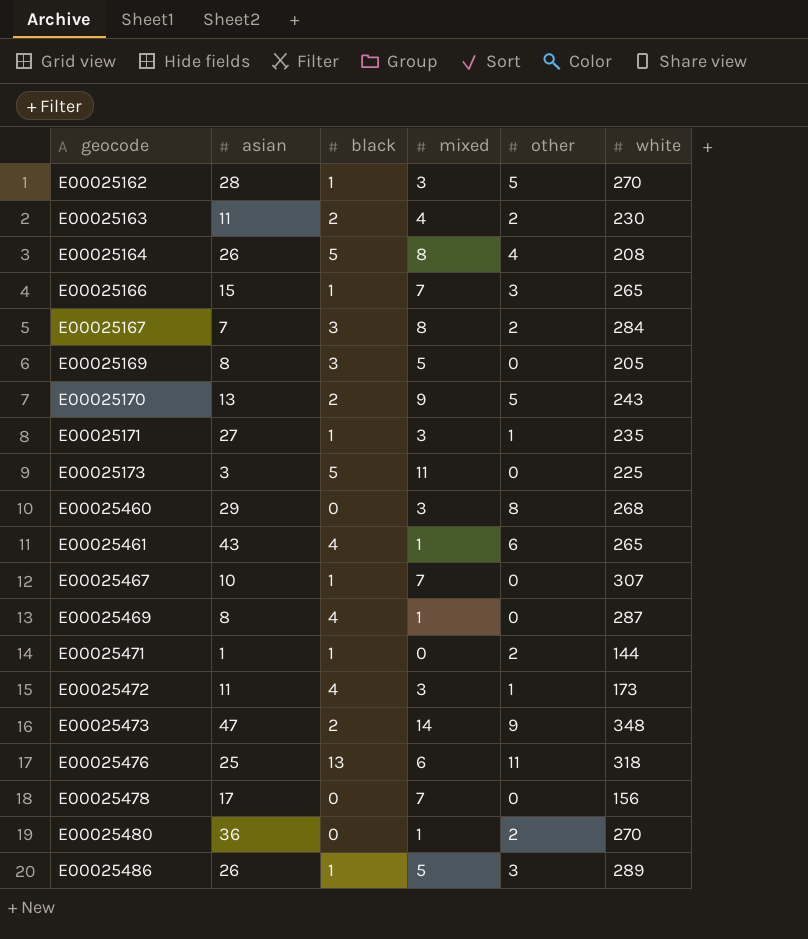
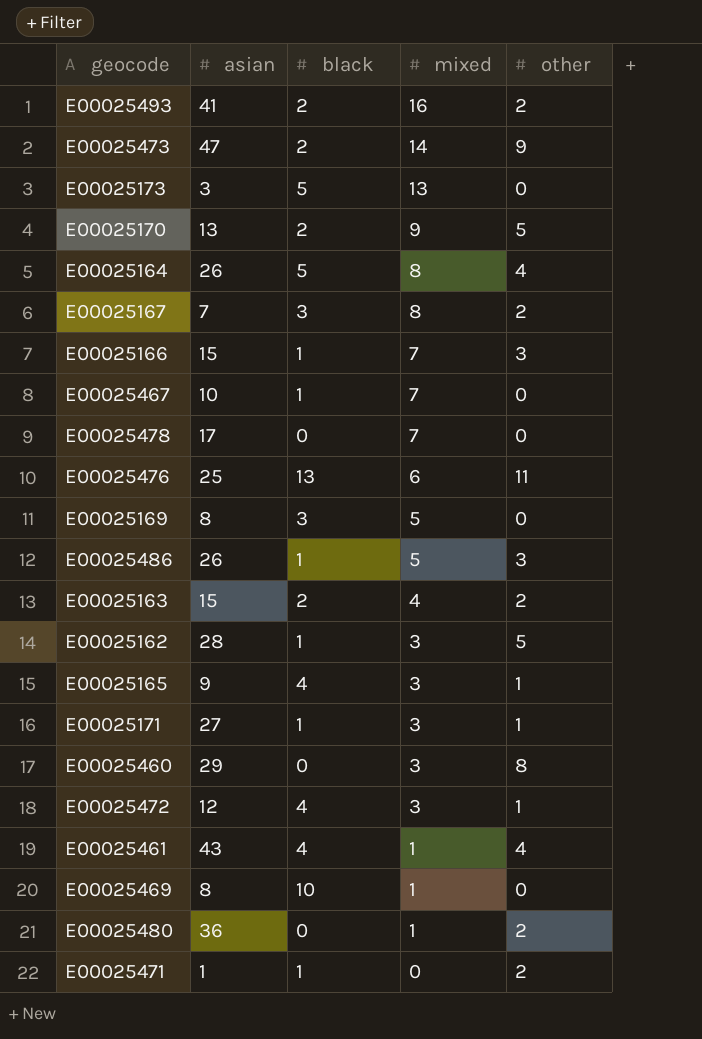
row order: geocode ascending -> mixed descending
column white | position: 6 -> none
row E00025493: none -> 41 | 2 | 16 | 2
E00025173 | mixed: 11 -> 13
E00025163 | asian: 11 -> 15
row E00025165: none -> 9 | 4 | 3 | 1
E00025472 | asian: 11 -> 12
E00025461 | other: 6 -> 4
E00025469 | black: 4 -> 10

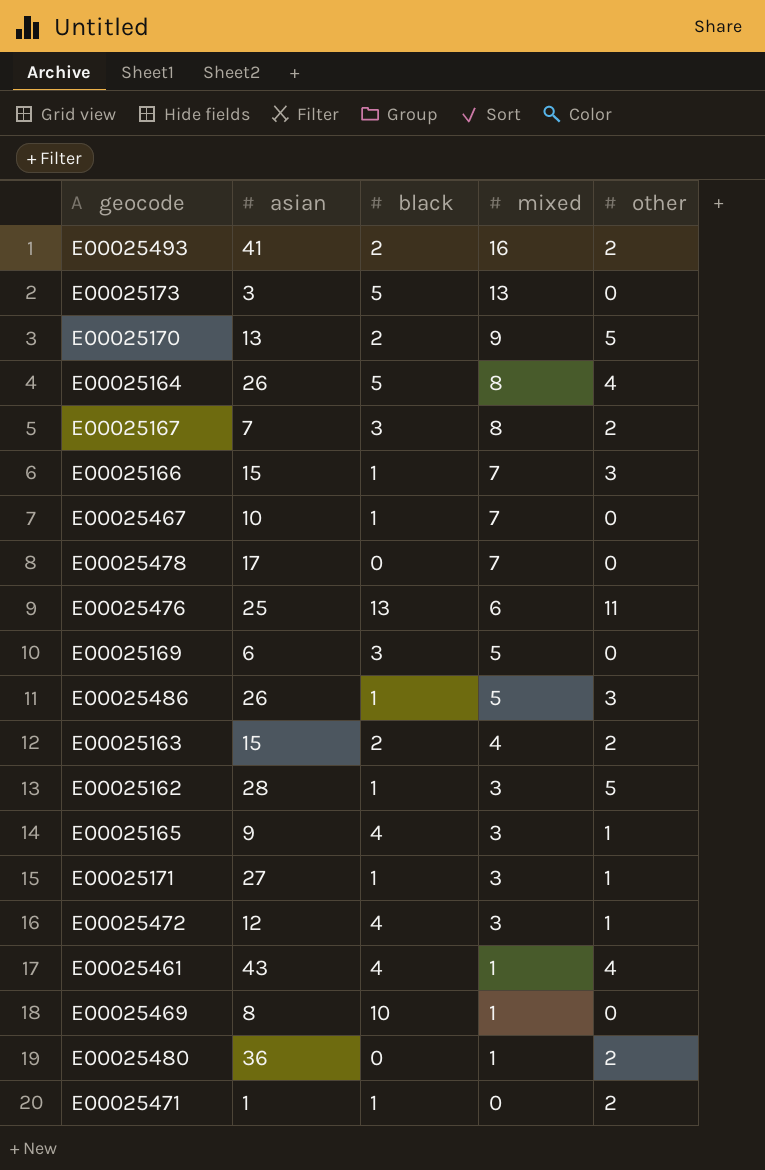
row E00025473: 47 | 2 | 14 | 9 -> none
row E00025460: 29 | 0 | 3 | 8 -> none
E00025169 | asian: 8 -> 6

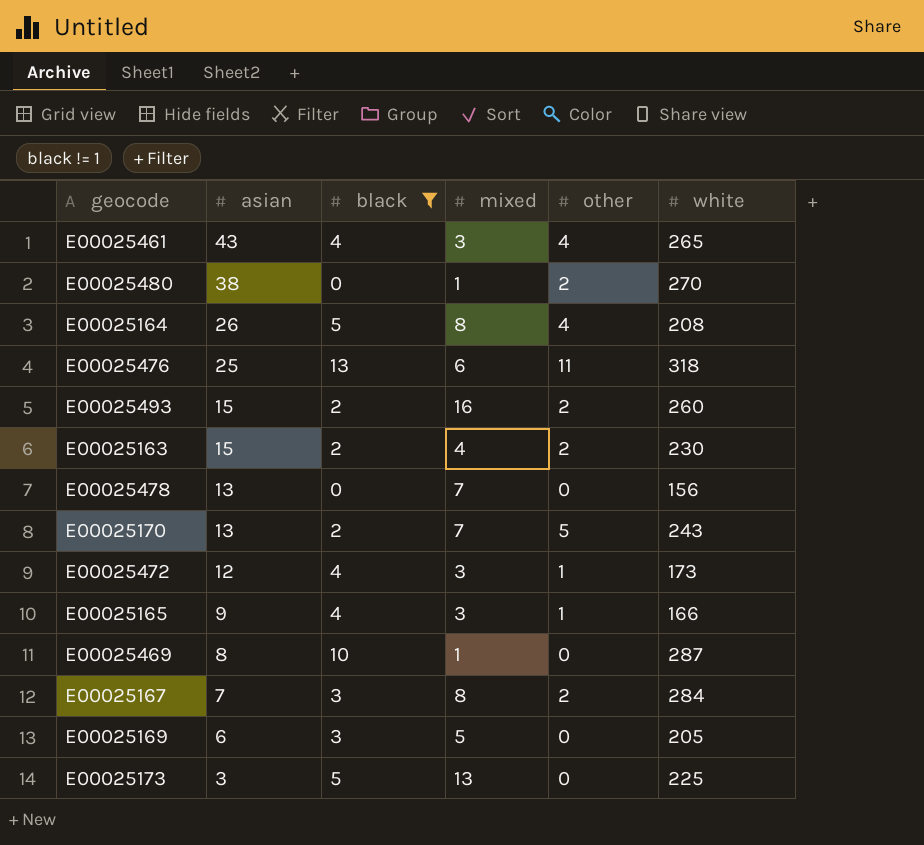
filter: none -> black != 1
row order: mixed descending -> asian descending
column white | position: none -> 6
E00025461 | mixed: 1 -> 3
E00025480 | asian: 36 -> 38
E00025493 | asian: 41 -> 15
E00025478 | asian: 17 -> 13
E00025170 | mixed: 9 -> 7

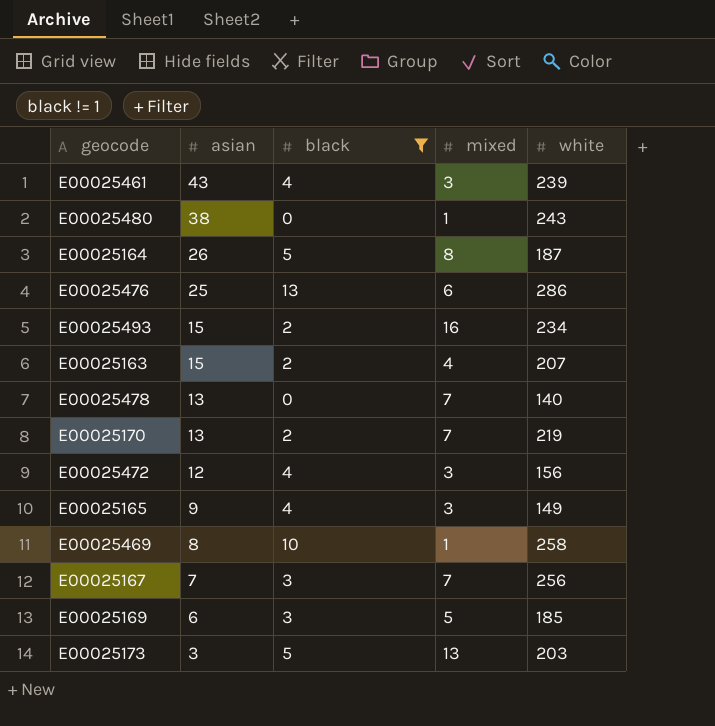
column other | position: 5 -> none
E00025461 | white: 265 -> 239
E00025480 | white: 270 -> 243
E00025164 | white: 208 -> 187
E00025476 | white: 318 -> 286
E00025493 | white: 260 -> 234
E00025163 | white: 230 -> 207
E00025478 | white: 156 -> 140
E00025170 | white: 243 -> 219
E00025472 | white: 173 -> 156
E00025165 | white: 166 -> 149
E00025469 | white: 287 -> 258
E00025167 | mixed: 8 -> 7
E00025167 | white: 284 -> 256
E00025169 | white: 205 -> 185
E00025173 | white: 225 -> 203

